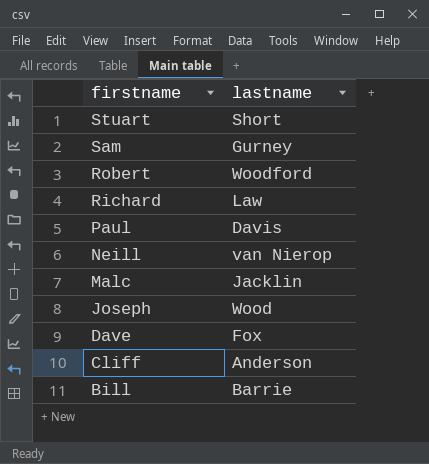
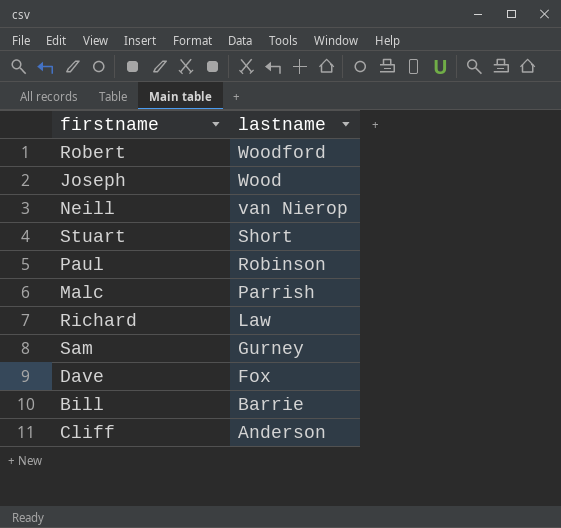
row order: firstname descending -> lastname descending
Paul | lastname: Davis -> Robinson
Malc | lastname: Jacklin -> Parrish

